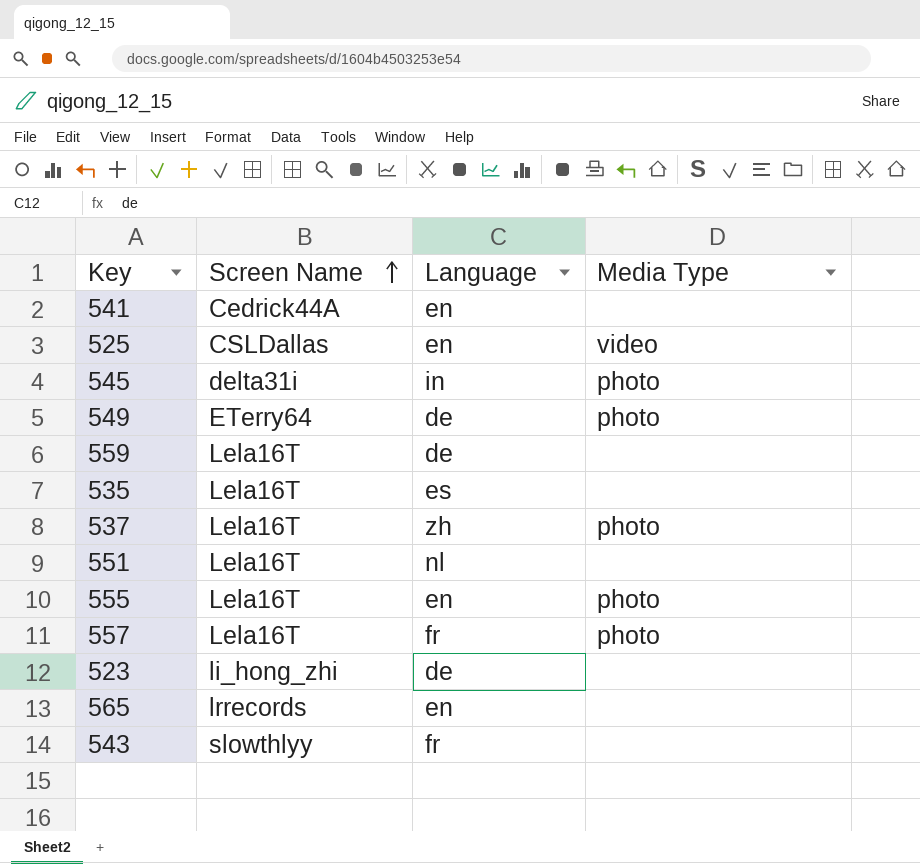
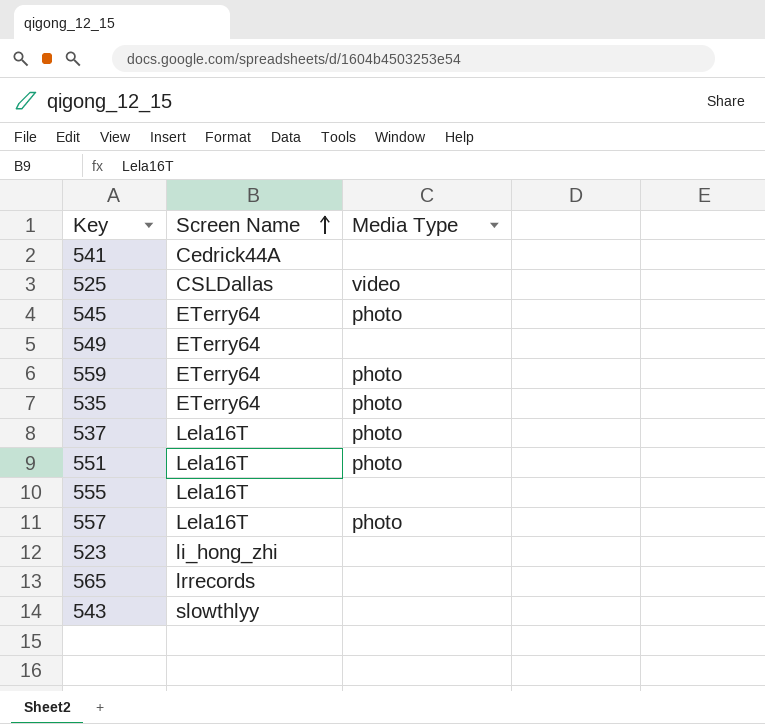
column Language | position: 3 -> none
545 | Screen Name: delta31i -> ETerry64
549 | Media Type: photo -> none
559 | Screen Name: Lela16T -> ETerry64
559 | Media Type: none -> photo
535 | Screen Name: Lela16T -> ETerry64
535 | Media Type: none -> photo
551 | Media Type: none -> photo
555 | Media Type: photo -> none

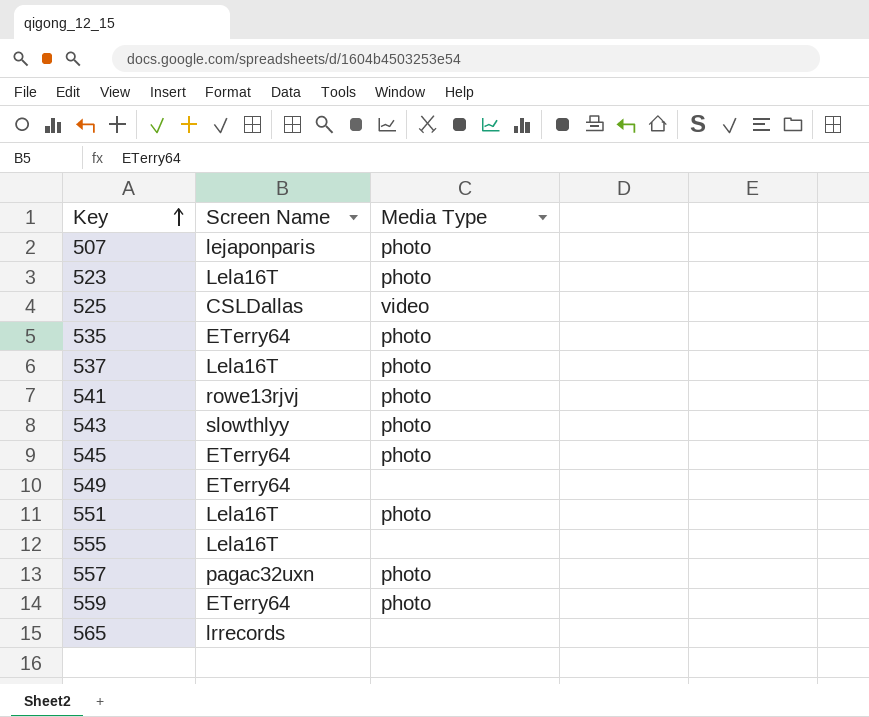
row order: Screen Name ascending -> Key ascending
row 507: none -> lejaponparis | photo
523 | Screen Name: li_hong_zhi -> Lela16T
523 | Media Type: none -> photo
541 | Screen Name: Cedrick44A -> rowe13rjvj
541 | Media Type: none -> photo
543 | Media Type: none -> photo
557 | Screen Name: Lela16T -> pagac32uxn

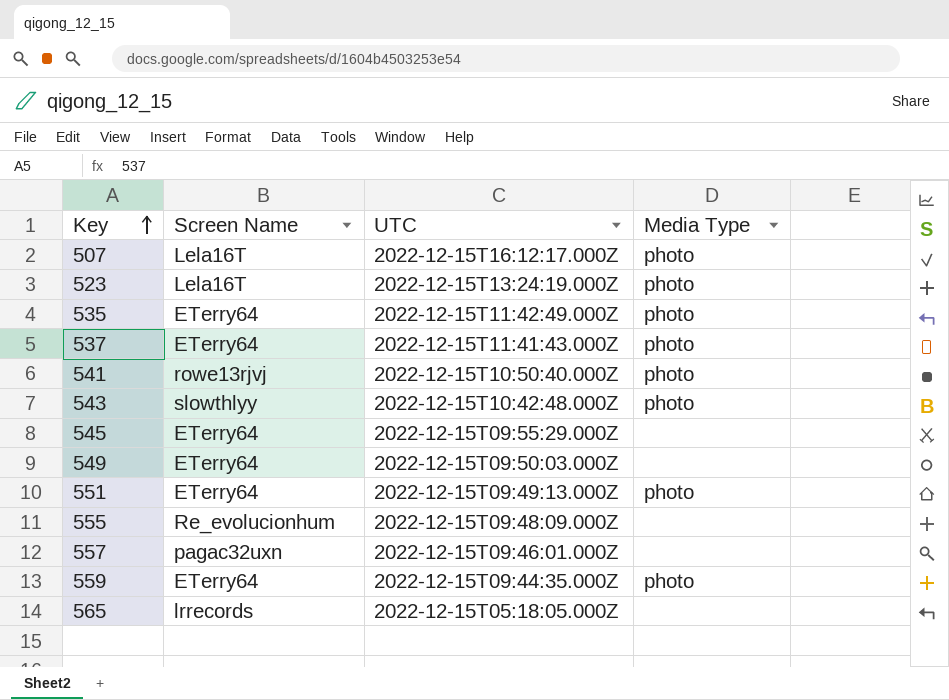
column UTC | position: none -> 3
row 525: CSLDallas | video -> none
507 | Screen Name: lejaponparis -> Lela16T
537 | Screen Name: Lela16T -> ETerry64
545 | Media Type: photo -> none
551 | Screen Name: Lela16T -> ETerry64
555 | Screen Name: Lela16T -> Re_evolucionhum
557 | Media Type: photo -> none

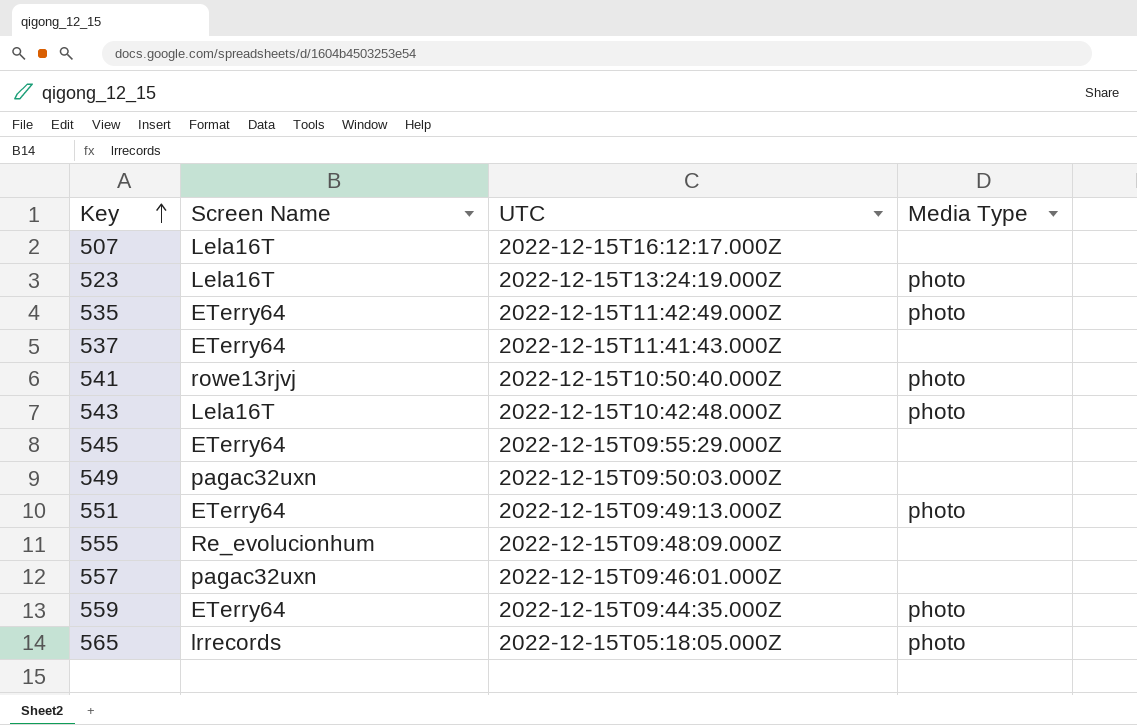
507 | Media Type: photo -> none
537 | Media Type: photo -> none
543 | Screen Name: slowthlyy -> Lela16T
549 | Screen Name: ETerry64 -> pagac32uxn
565 | Media Type: none -> photo

